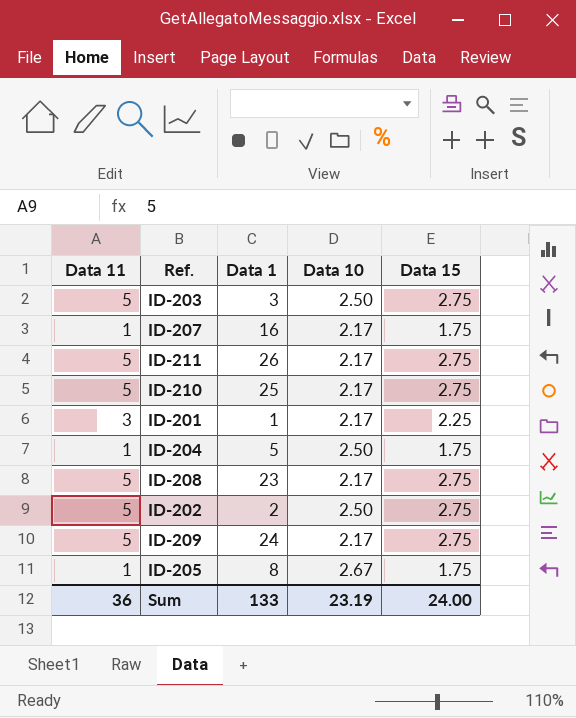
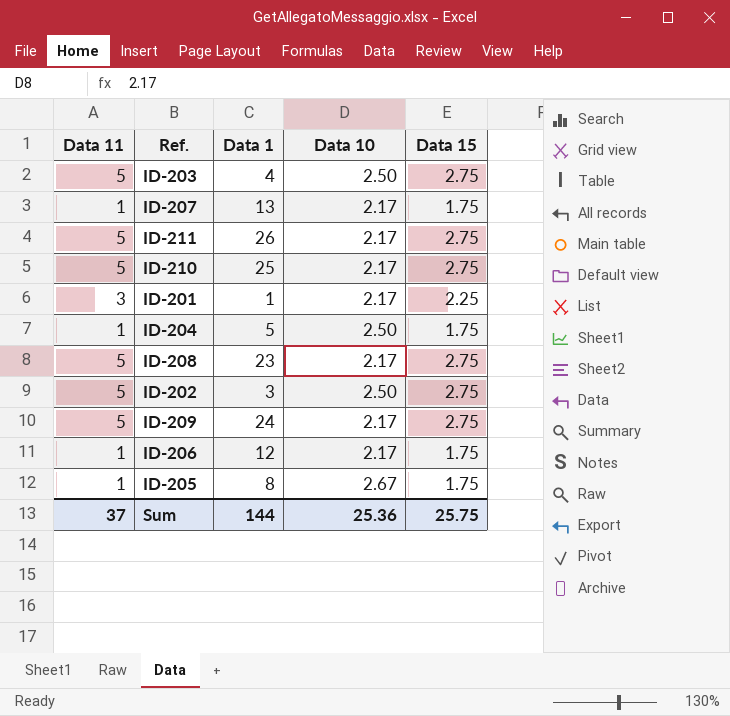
ID-203 | Data 1: 3 -> 4
ID-207 | Data 1: 16 -> 13
ID-202 | Data 1: 2 -> 3
row ID-206: none -> 1 | 12 | 2.17 | 1.75
Sum | Data 11: 36 -> 37
Sum | Data 1: 133 -> 144
Sum | Data 10: 23.19 -> 25.36
Sum | Data 15: 24.00 -> 25.75

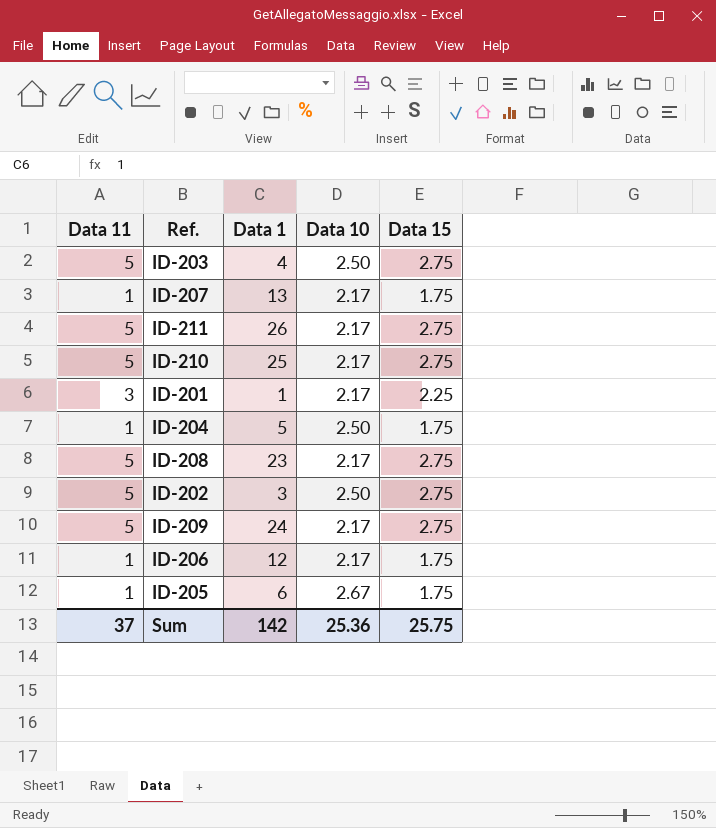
ID-205 | Data 1: 8 -> 6
Sum | Data 1: 144 -> 142

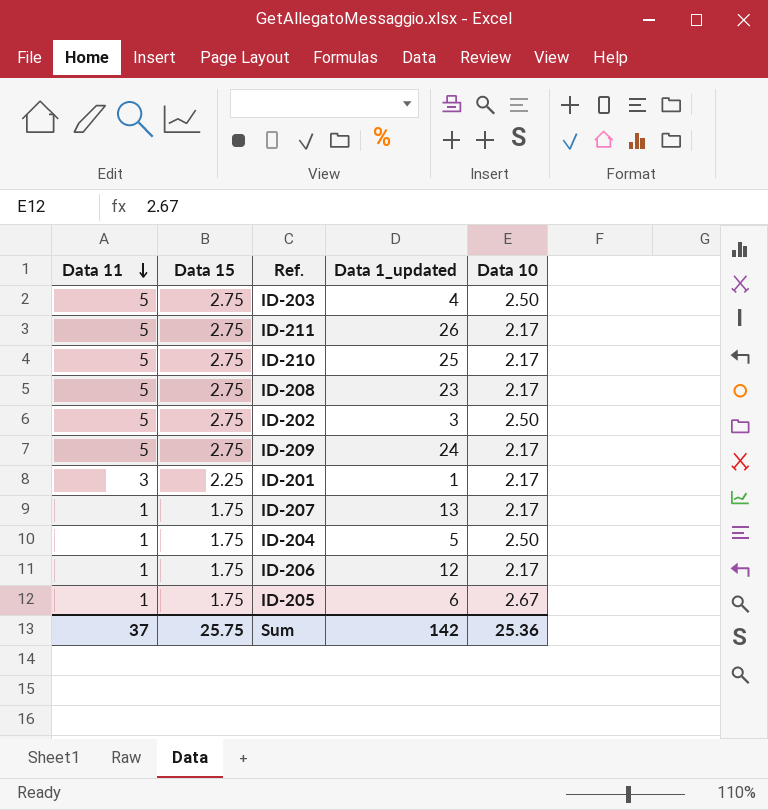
row order: none -> Data 11 descending
column Data 15 | position: 5 -> 2
column name: Data 1 -> Data 1_updated

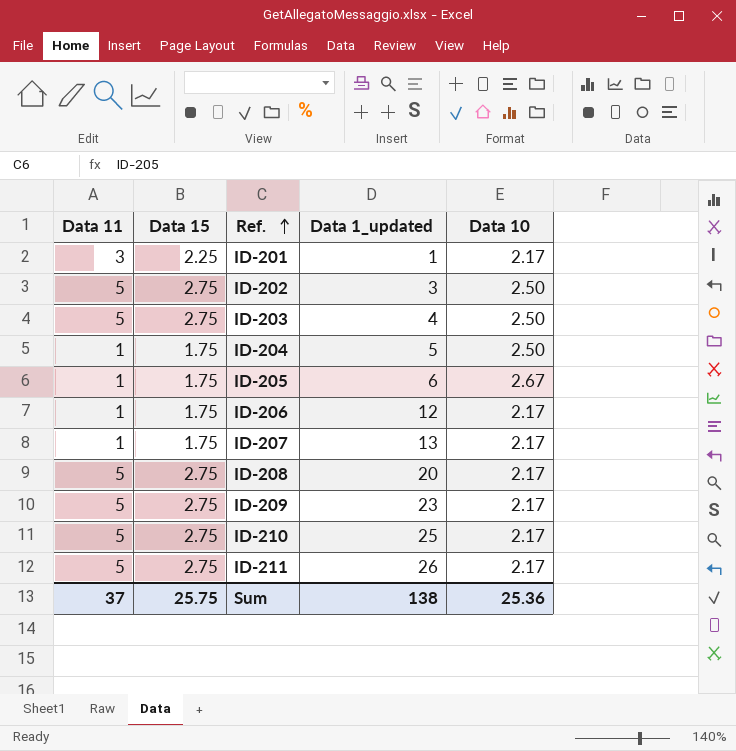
row order: Data 11 descending -> Ref. ascending
ID-208 | Data 1_updated: 23 -> 20
ID-209 | Data 1_updated: 24 -> 23
Sum | Data 1_updated: 142 -> 138

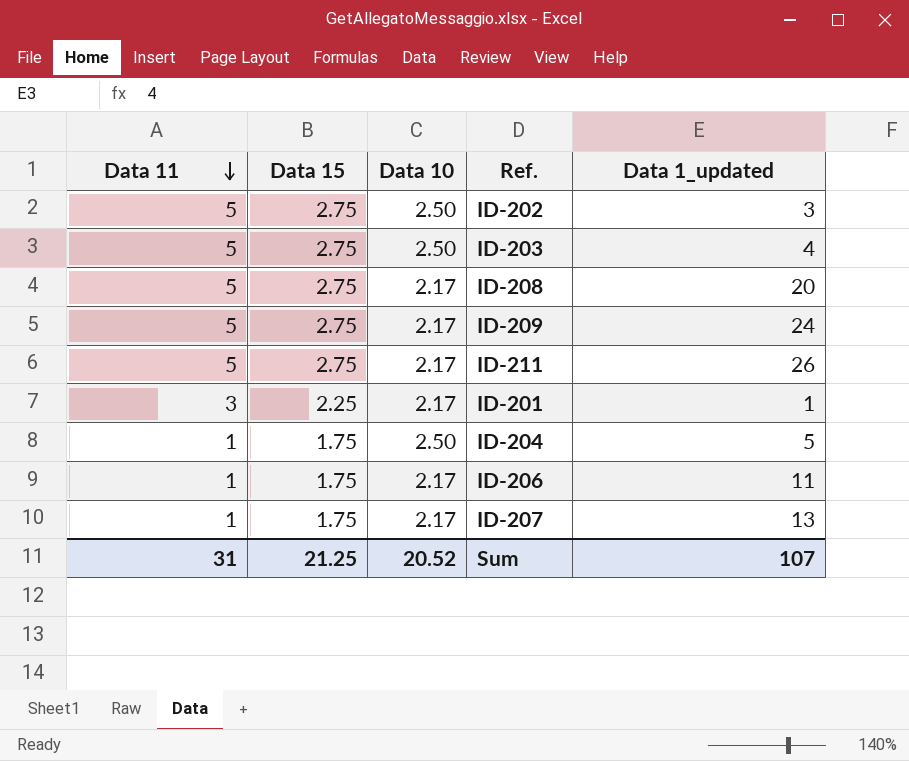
row order: Ref. ascending -> Data 11 descending
column Data 10 | position: 5 -> 3
row ID-205: 1 | 1.75 | 6 | 2.67 -> none
row ID-210: 5 | 2.75 | 25 | 2.17 -> none
ID-209 | Data 1_updated: 23 -> 24
ID-206 | Data 1_updated: 12 -> 11
Sum | Data 11: 37 -> 31
Sum | Data 15: 25.75 -> 21.25
Sum | Data 10: 25.36 -> 20.52
Sum | Data 1_updated: 138 -> 107

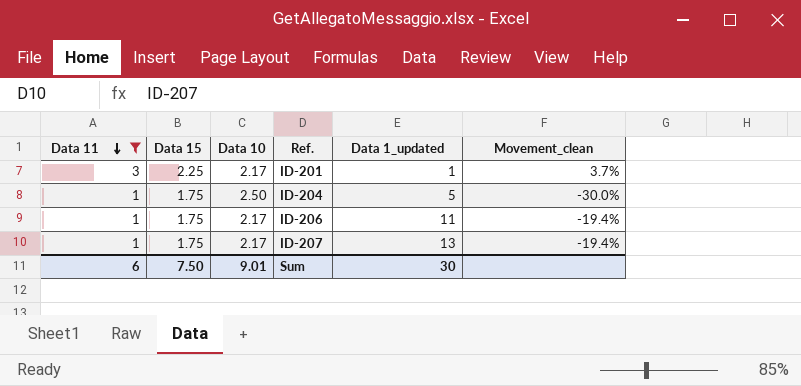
filter: none -> Data 11 != 5
column Movement_clean | formula: none -> ([Data 15] - [Data 10]) / [Data 10]
Sum | Data 11: 31 -> 6
Sum | Data 15: 21.25 -> 7.50
Sum | Data 10: 20.52 -> 9.01
Sum | Data 1_updated: 107 -> 30

